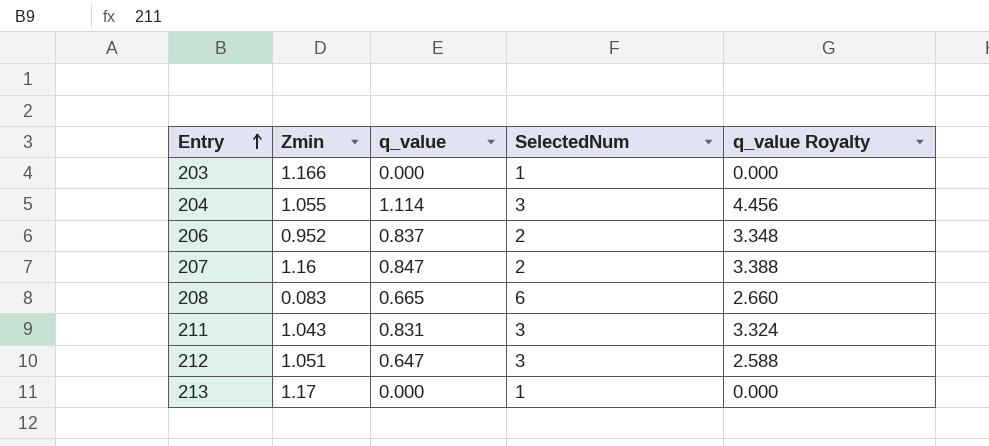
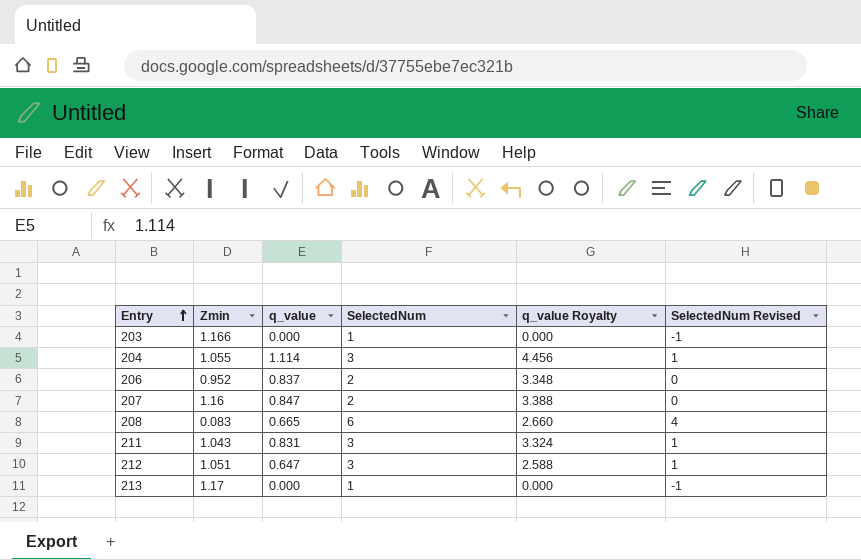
column SelectedNum Revised | formula: none -> [SelectedNum] - 2

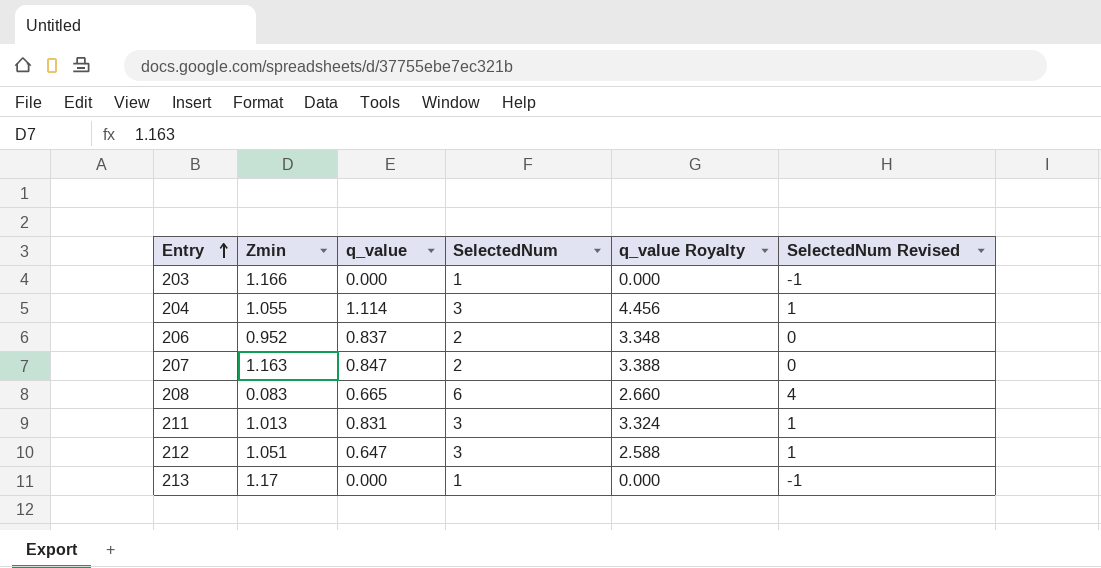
207 | Zmin: 1.16 -> 1.163
211 | Zmin: 1.043 -> 1.013

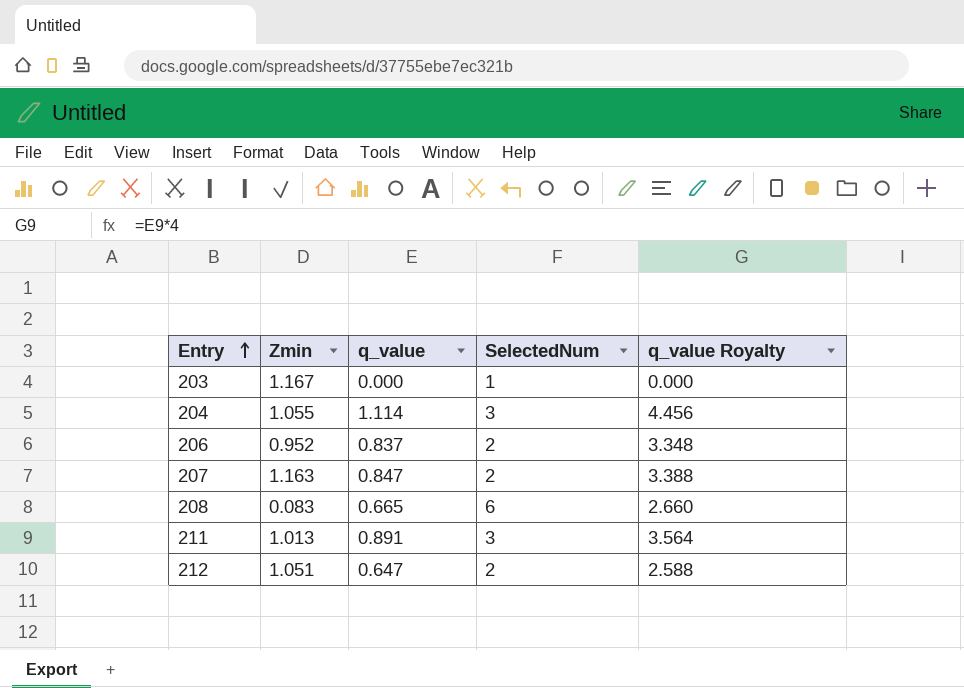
column SelectedNum Revised | formula: [SelectedNum] - 2 -> none
row 213: 1.17 | 0.000 | 1 | 0.000 | -1 -> none
203 | Zmin: 1.166 -> 1.167
211 | q_value: 0.831 -> 0.891
211 | q_value Royalty: 3.324 -> 3.564
212 | SelectedNum: 3 -> 2

